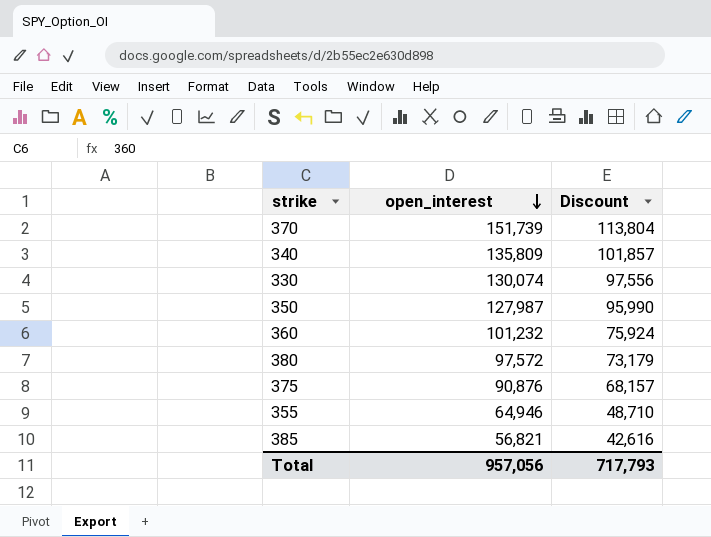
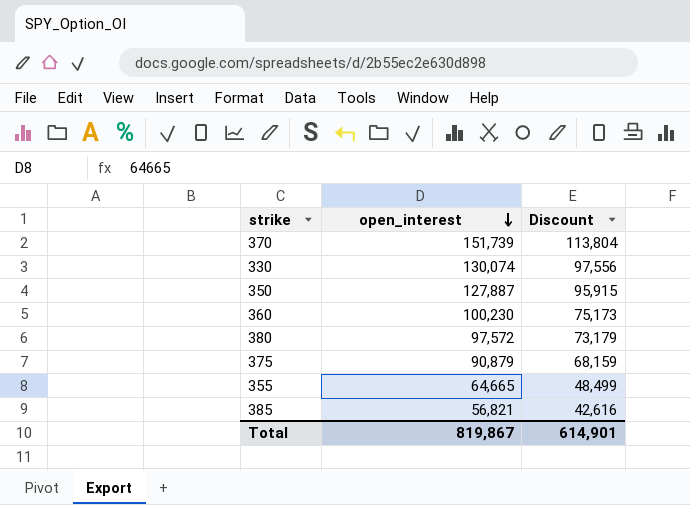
row 340: 135,809 | 101,857 -> none
350 | open_interest: 127,987 -> 127,887
350 | Discount: 95,990 -> 95,915
360 | open_interest: 101,232 -> 100,230
360 | Discount: 75,924 -> 75,173
375 | open_interest: 90,876 -> 90,879
375 | Discount: 68,157 -> 68,159
355 | open_interest: 64,946 -> 64,665
355 | Discount: 48,710 -> 48,499
Total | open_interest: 957,056 -> 819,867
Total | Discount: 717,793 -> 614,901

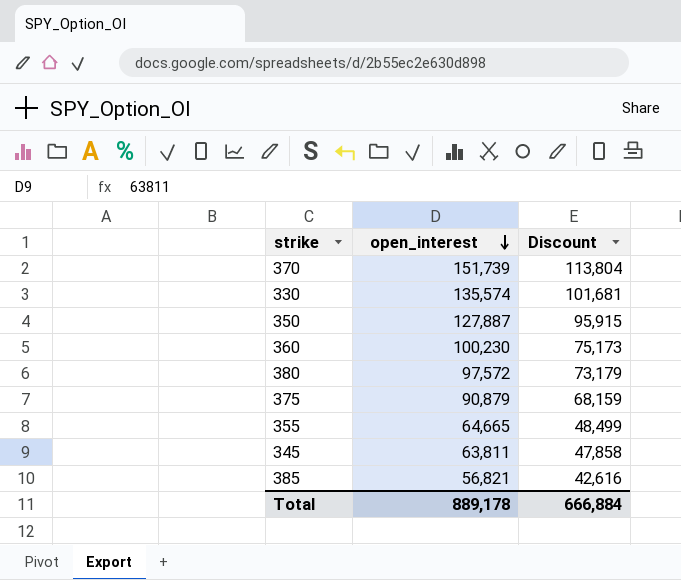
330 | open_interest: 130,074 -> 135,574
330 | Discount: 97,556 -> 101,681
row 345: none -> 63,811 | 47,858
Total | open_interest: 819,867 -> 889,178
Total | Discount: 614,901 -> 666,884

